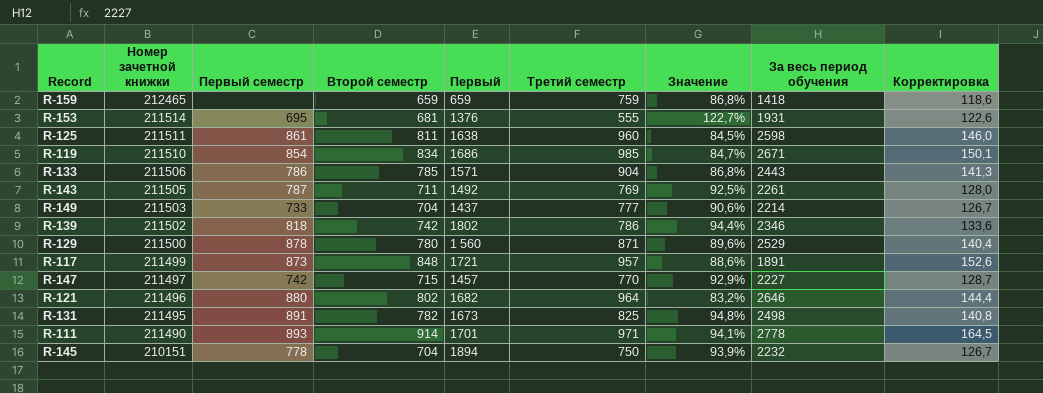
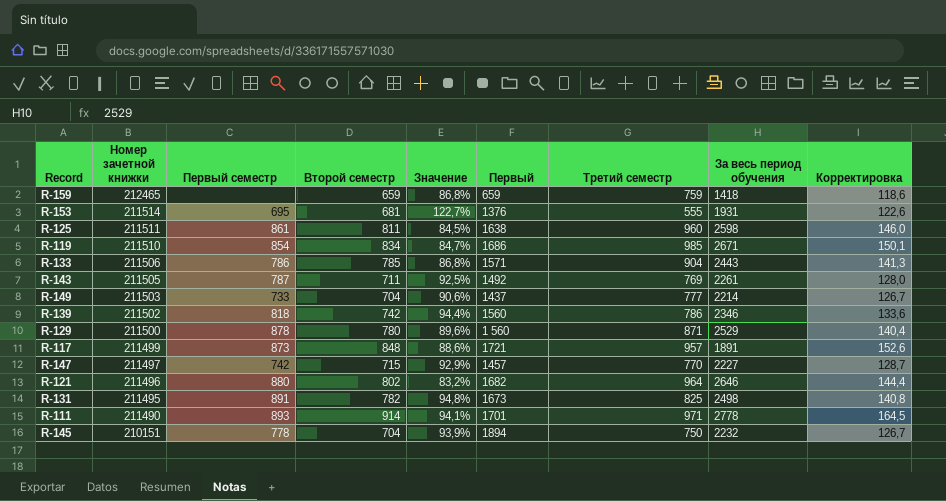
column Значение | position: 7 -> 5
R-139 | Первый: 1802 -> 1560

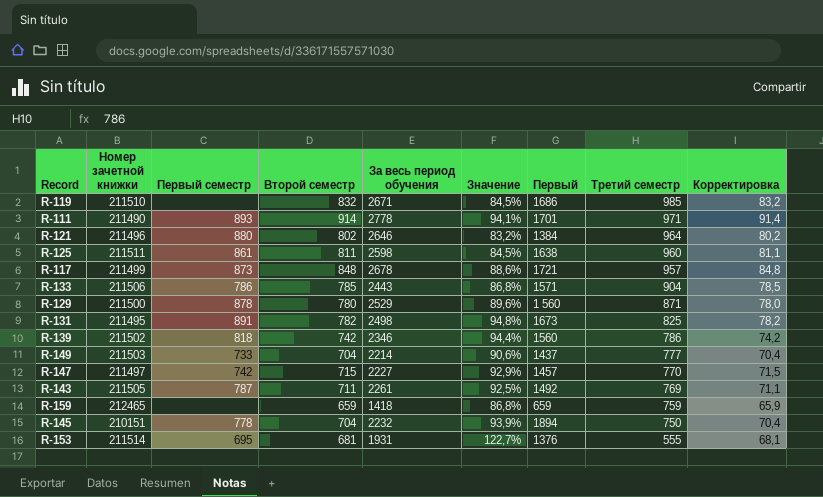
row order: Номер зачетной книжки descending -> Третий семестр descending
column За весь период обучения | position: 8 -> 5
column Корректировка | formula: [Второй семестр] * 0,18 -> [Второй семестр] * 0,1
R-119 | Первый семестр: 854 -> none
R-119 | Второй семестр: 834 -> 832
R-119 | Значение: 84,7% -> 84,5%
R-121 | Первый: 1682 -> 1384
R-117 | За весь период обучения: 1891 -> 2678

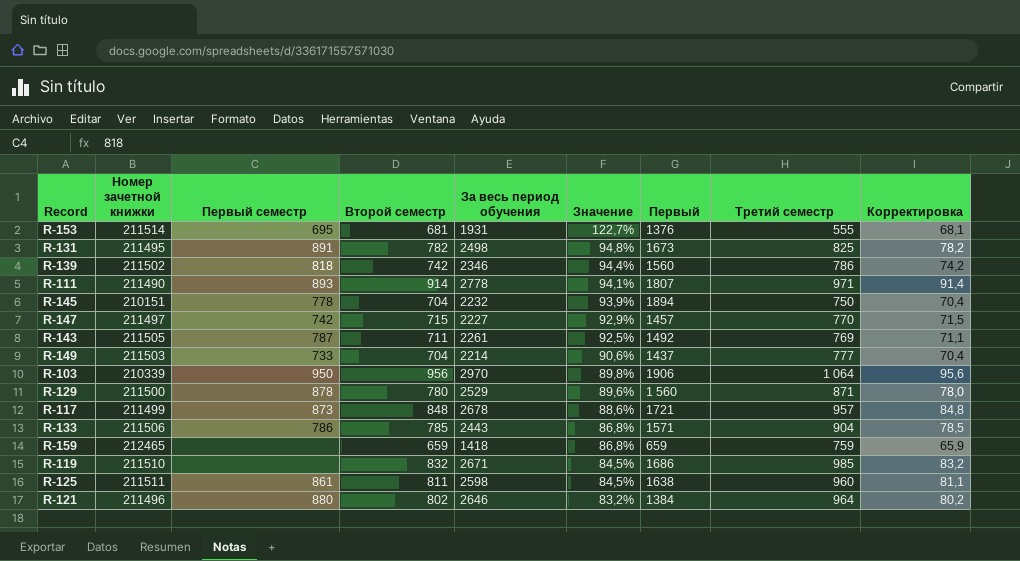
row order: Третий семестр descending -> Значение descending
R-111 | Первый: 1701 -> 1807
row R-103: none -> 210339 | 950 | 956 | 2970 | 89,8% | 1906 | 1 064 | 95,6

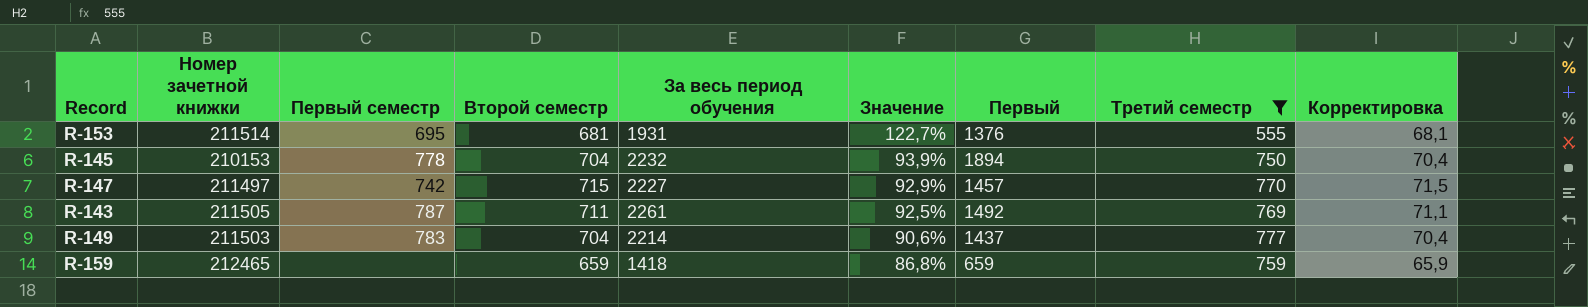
filter: none -> Третий семестр <= 777
R-145 | Номер зачетной книжки: 210151 -> 210153
R-149 | Первый семестр: 733 -> 783

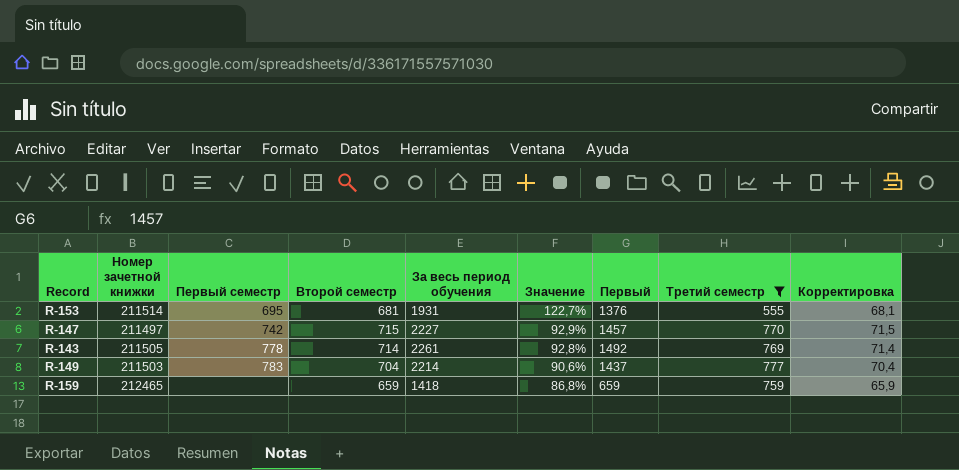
row R-145: 210153 | 778 | 704 | 2232 | 93,9% | 1894 | 750 | 70,4 -> none
R-143 | Первый семестр: 787 -> 778
R-143 | Второй семестр: 711 -> 714
R-143 | Значение: 92,5% -> 92,8%
R-143 | Корректировка: 71,1 -> 71,4

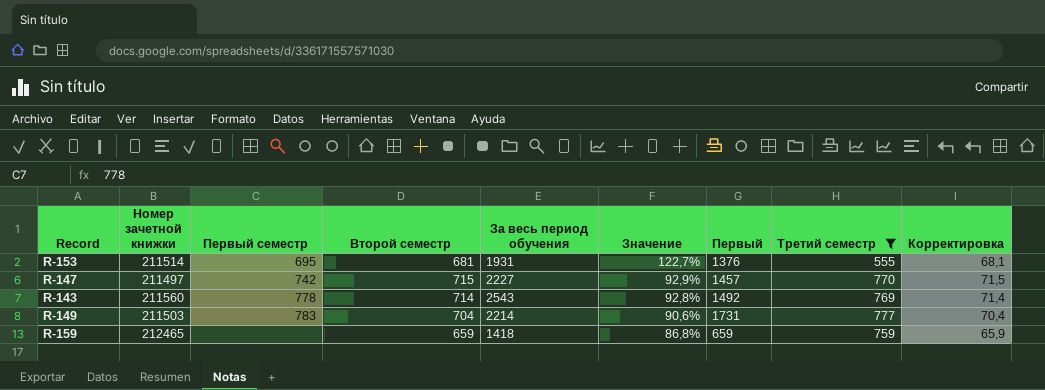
R-143 | Номер зачетной книжки: 211505 -> 211560
R-143 | За весь период обучения: 2261 -> 2543
R-149 | Первый: 1437 -> 1731

